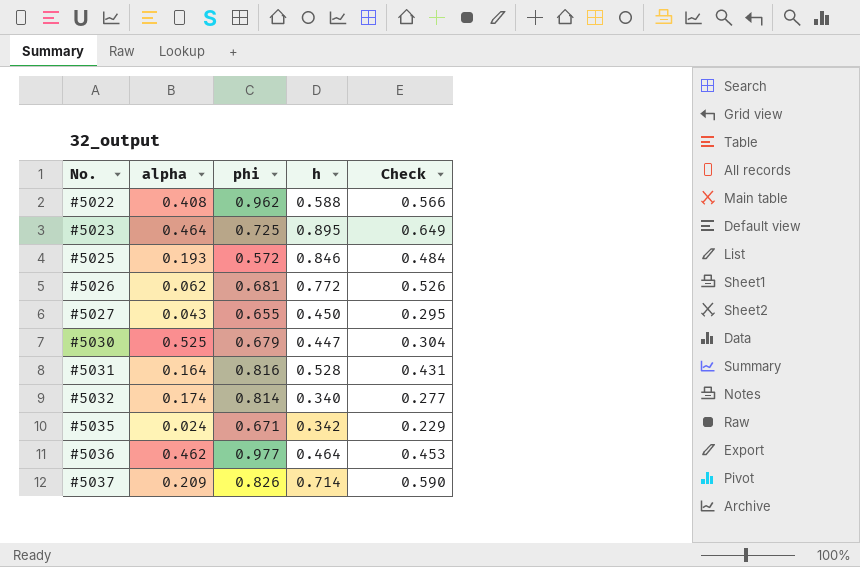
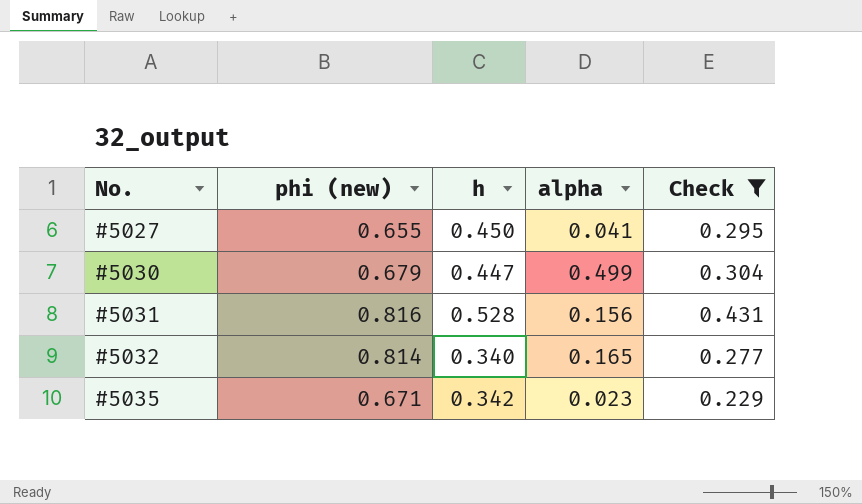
filter: none -> Check <= 0.431
column name: phi -> phi (new)
column alpha | position: 2 -> 4
#5027 | alpha: 0.043 -> 0.041
#5030 | alpha: 0.525 -> 0.499
#5031 | alpha: 0.164 -> 0.156
#5032 | alpha: 0.174 -> 0.165
#5035 | alpha: 0.024 -> 0.023

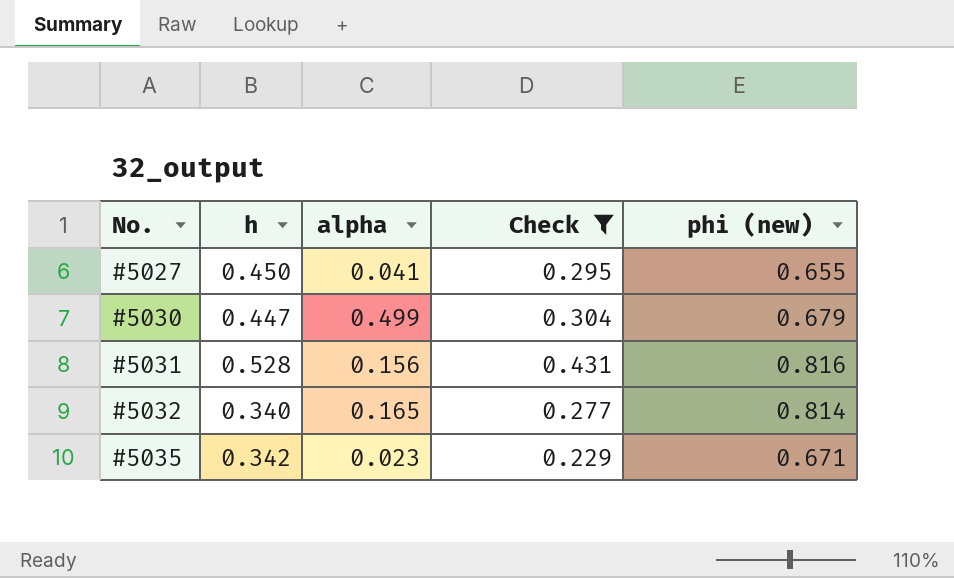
column phi (new) | position: 2 -> 5

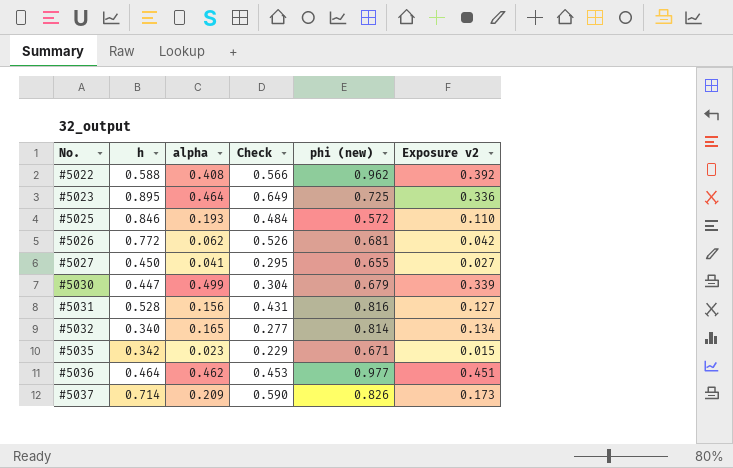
filter: Check <= 0.431 -> none
column Exposure v2 | formula: none -> [alpha] * [phi (new)]

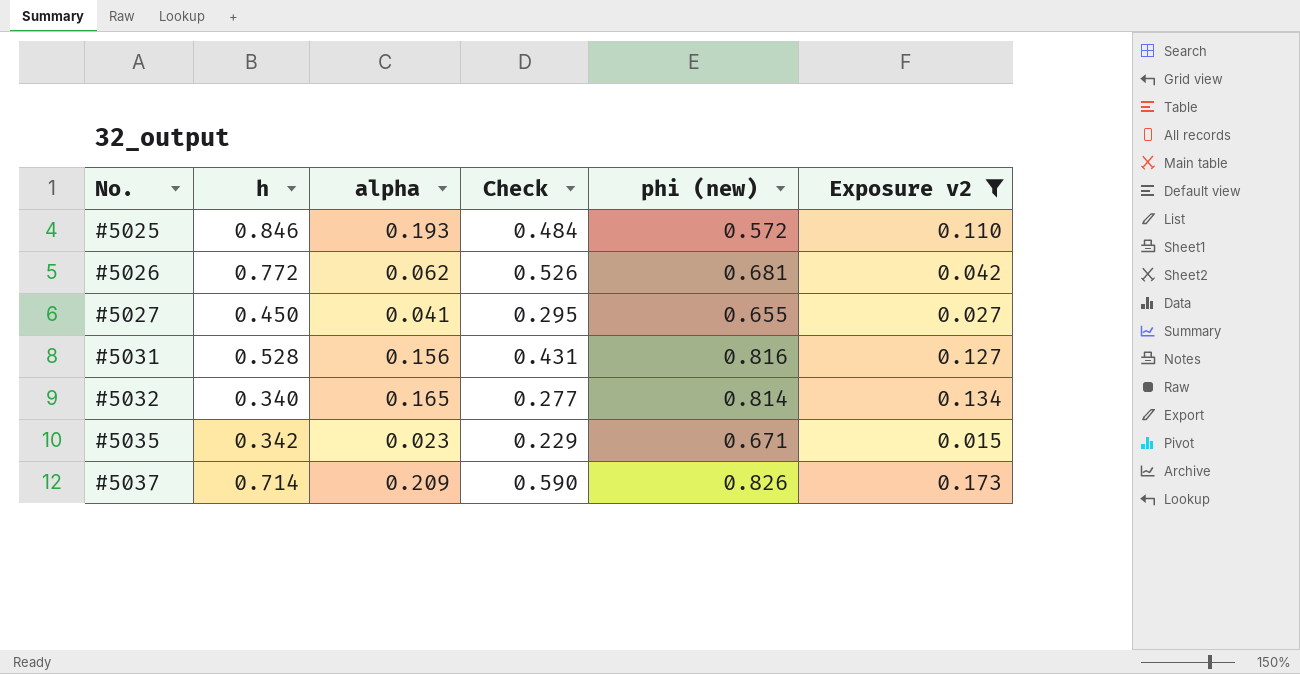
filter: none -> Exposure v2 <= 0.173

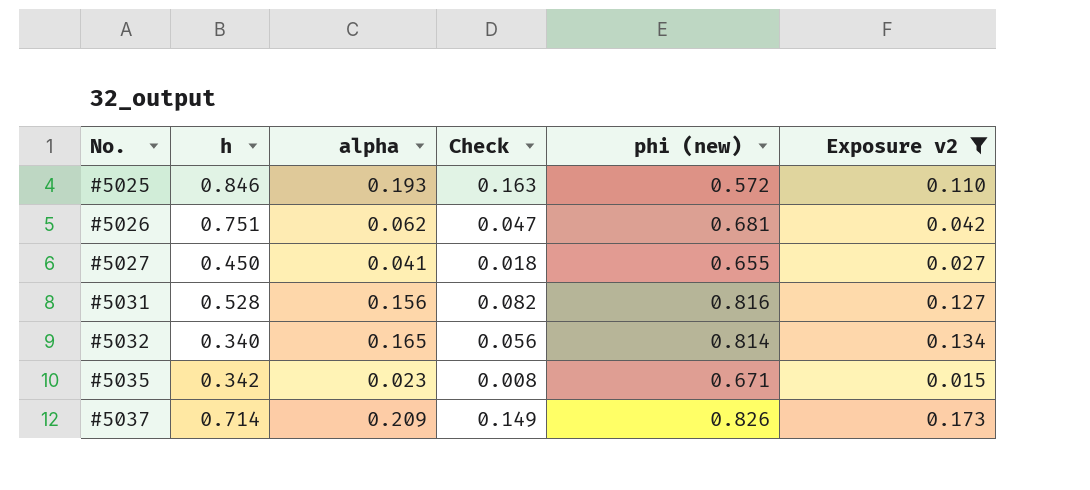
column Check | formula: [h] * [phi (new)] -> [h] * [alpha]
#5026 | h: 0.772 -> 0.751

